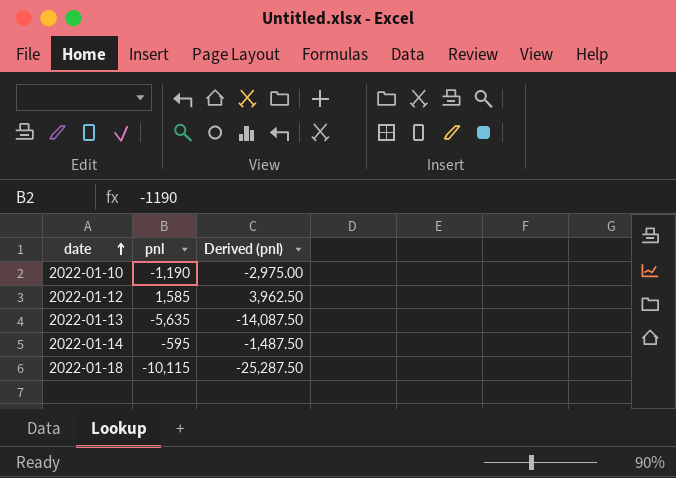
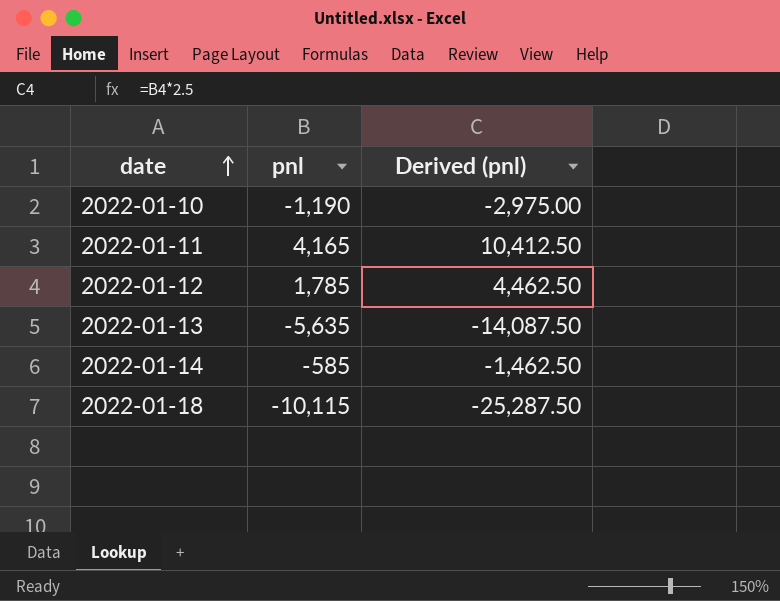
row 2022-01-11: none -> 4,165 | 10,412.50
2022-01-12 | pnl: 1,585 -> 1,785
2022-01-12 | Derived (pnl): 3,962.50 -> 4,462.50
2022-01-14 | pnl: -595 -> -585
2022-01-14 | Derived (pnl): -1,487.50 -> -1,462.50

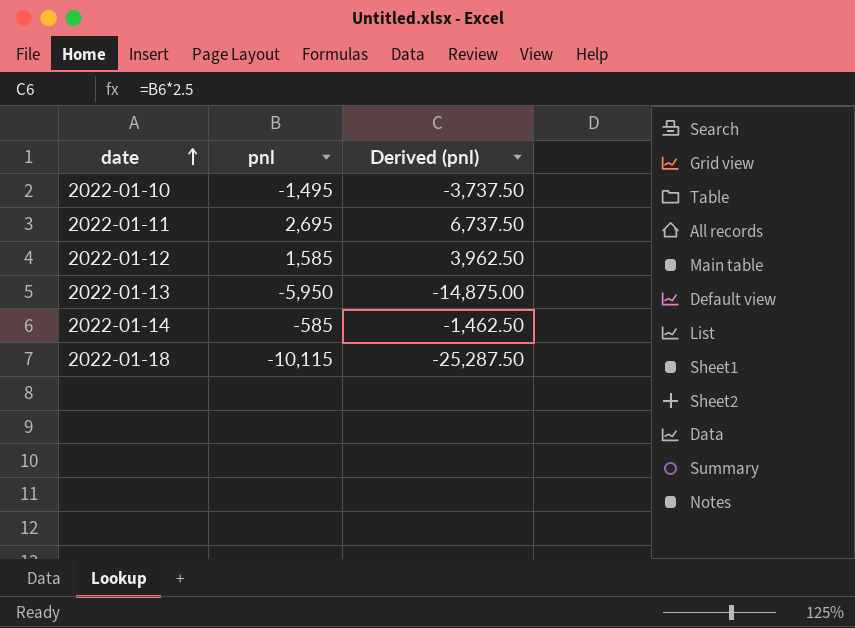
2022-01-10 | pnl: -1,190 -> -1,495
2022-01-10 | Derived (pnl): -2,975.00 -> -3,737.50
2022-01-11 | pnl: 4,165 -> 2,695
2022-01-11 | Derived (pnl): 10,412.50 -> 6,737.50
2022-01-12 | pnl: 1,785 -> 1,585
2022-01-12 | Derived (pnl): 4,462.50 -> 3,962.50
2022-01-13 | pnl: -5,635 -> -5,950
2022-01-13 | Derived (pnl): -14,087.50 -> -14,875.00

